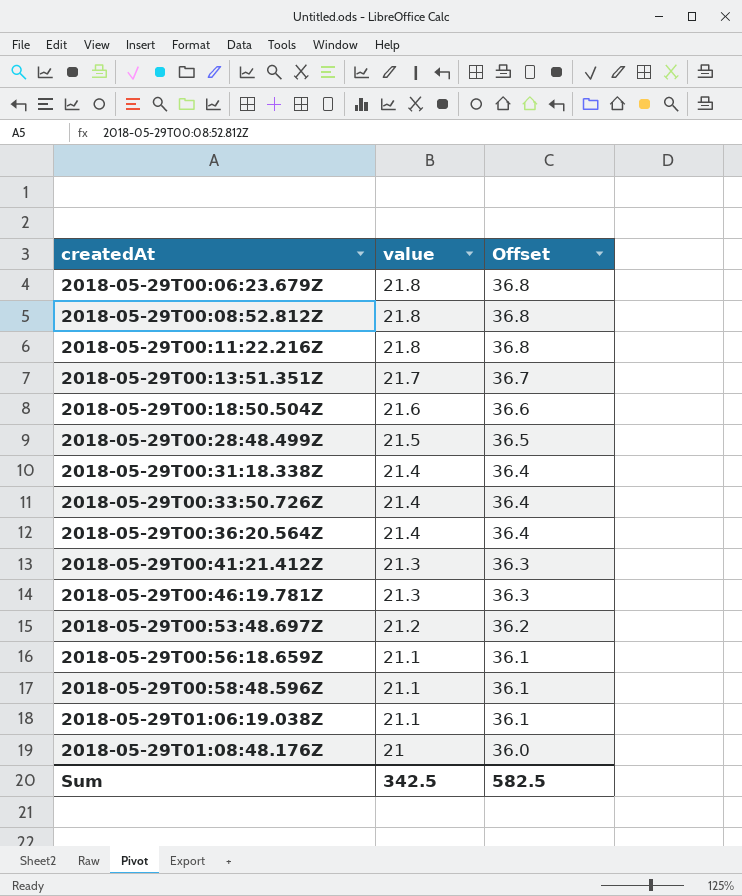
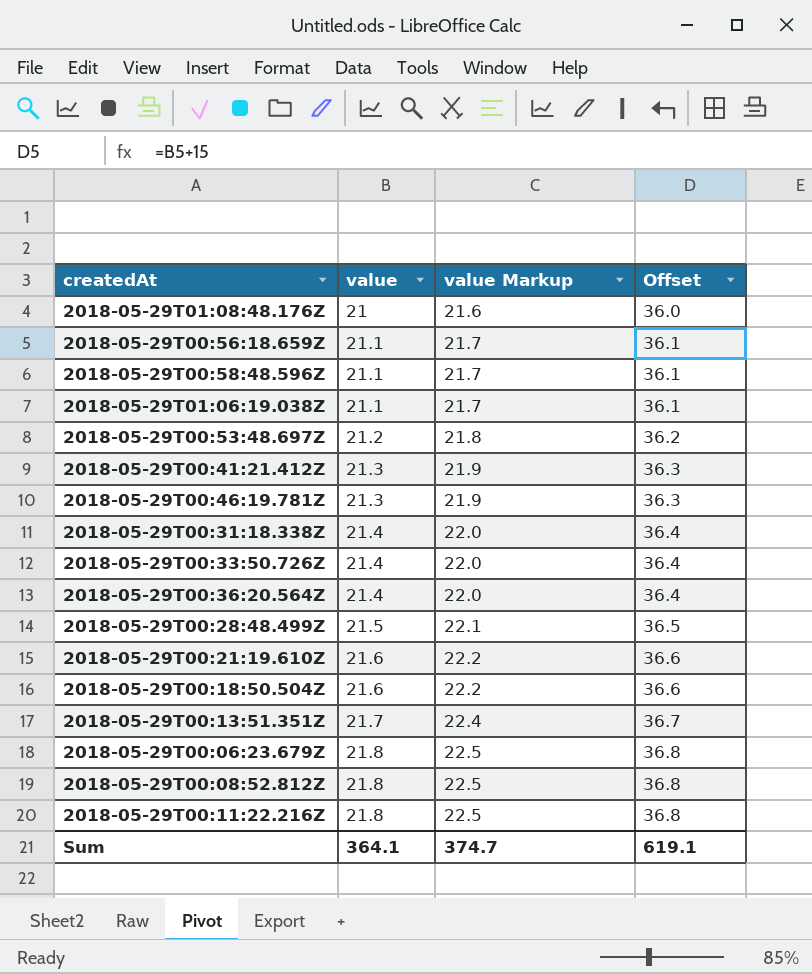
row order: createdAt ascending -> value ascending
column value Markup | formula: none -> [value] * 1.03
row 2018-05-29T00:21:19.610Z: none -> 21.6 | 22.2 | 36.6
Sum | value: 342.5 -> 364.1
Sum | Offset: 582.5 -> 619.1

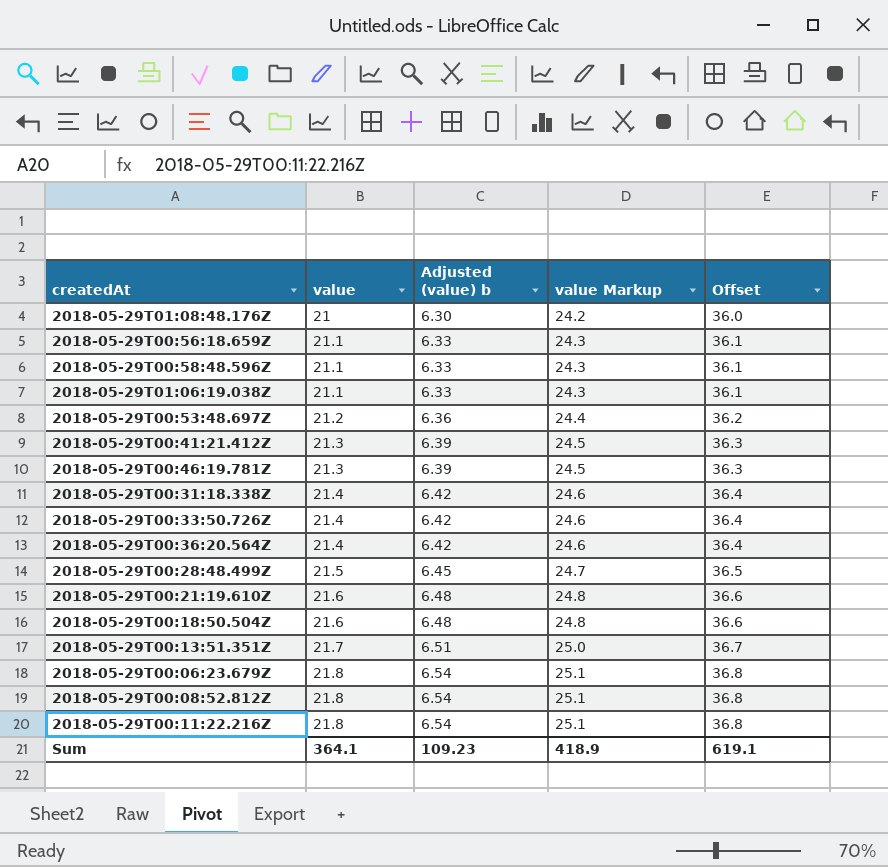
column Adjusted (value) b | formula: none -> [value] * 0.3
column value Markup | formula: [value] * 1.03 -> [value] * 1.15
Sum | value Markup: 374.7 -> 418.9

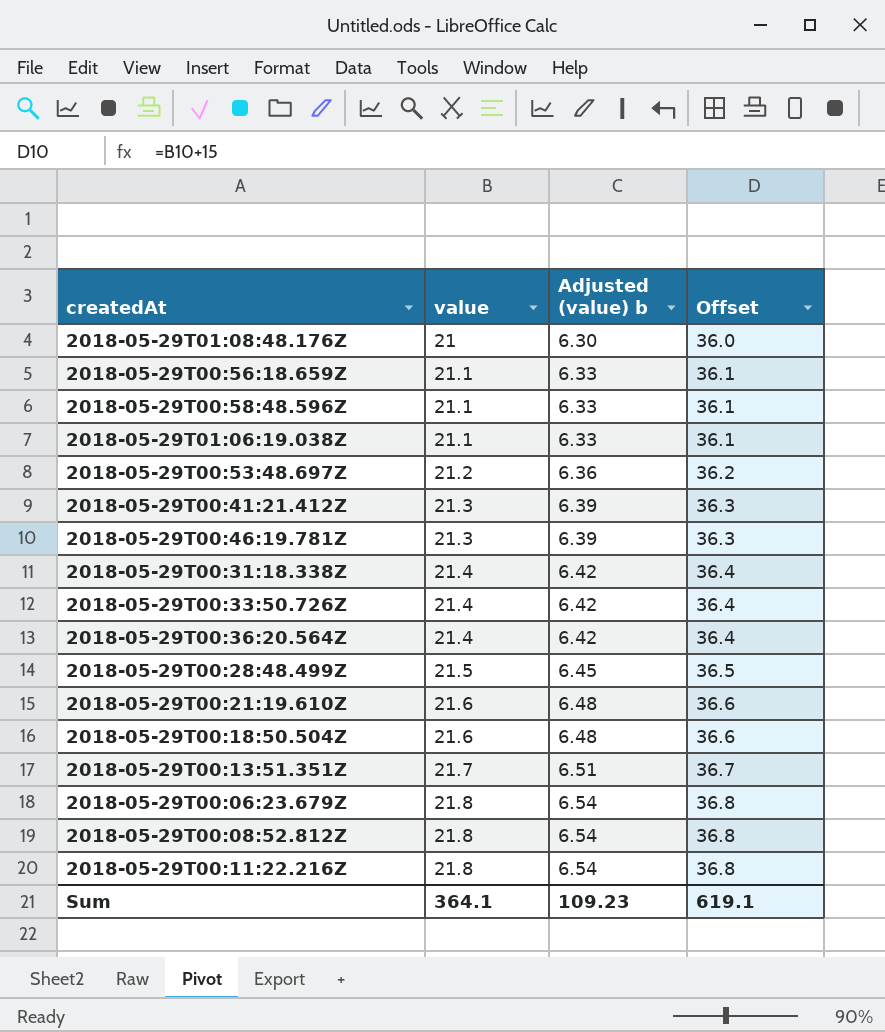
column value Markup | formula: [value] * 1.15 -> none

